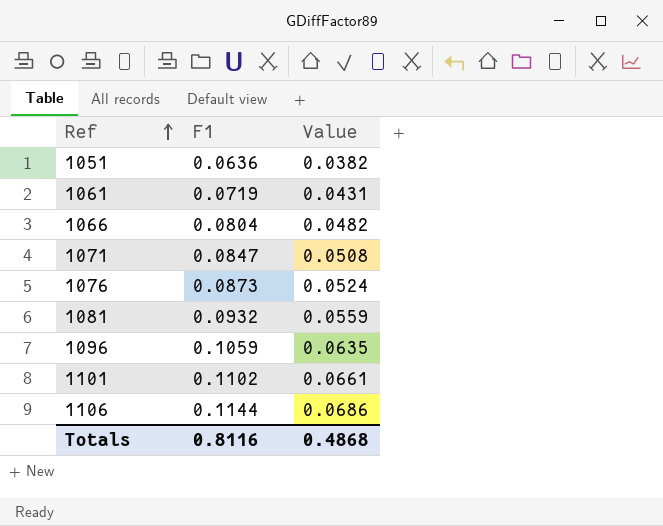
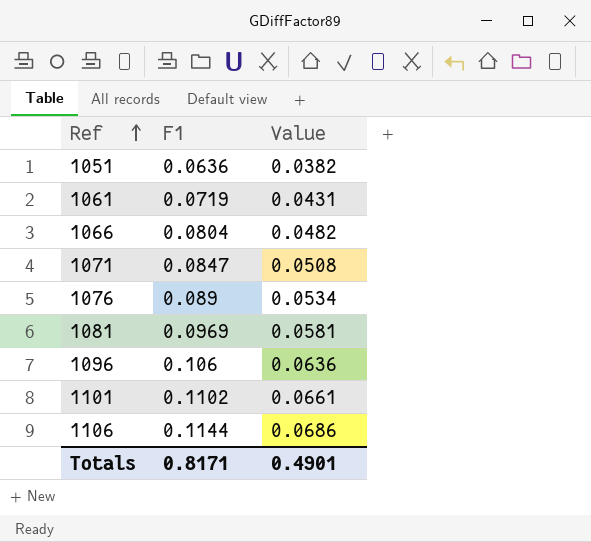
1076 | F1: 0.0873 -> 0.089
1076 | Value: 0.0524 -> 0.0534
1081 | F1: 0.0932 -> 0.0969
1081 | Value: 0.0559 -> 0.0581
1096 | F1: 0.1059 -> 0.106
1096 | Value: 0.0635 -> 0.0636
Totals | F1: 0.8116 -> 0.8171
Totals | Value: 0.4868 -> 0.4901

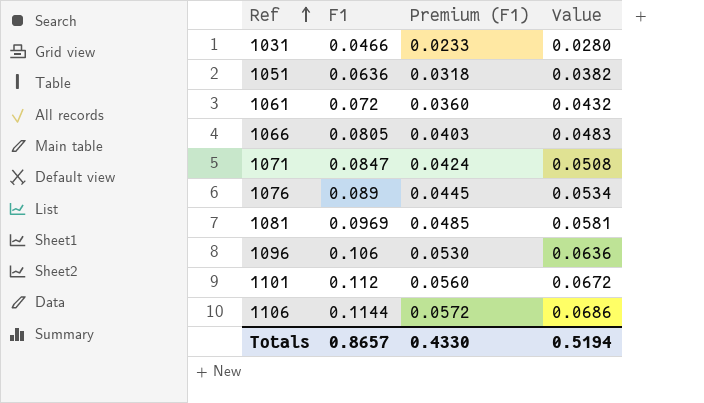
column Premium (F1) | formula: none -> [F1] * 0.5
row 1031: none -> 0.0466 | 0.0233 | 0.0280
1061 | F1: 0.0719 -> 0.072
1061 | Value: 0.0431 -> 0.0432
1066 | F1: 0.0804 -> 0.0805
1066 | Value: 0.0482 -> 0.0483
1101 | F1: 0.1102 -> 0.112
1101 | Value: 0.0661 -> 0.0672
Totals | F1: 0.8171 -> 0.8657
Totals | Value: 0.4901 -> 0.5194

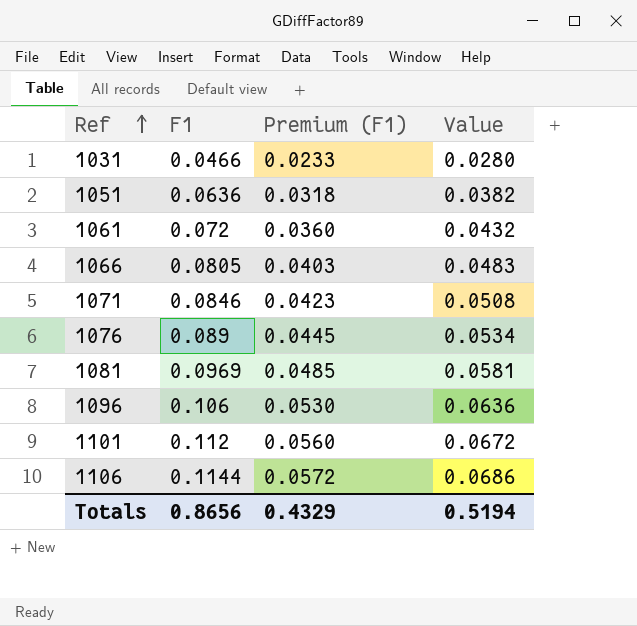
1071 | F1: 0.0847 -> 0.0846
1071 | Premium (F1): 0.0424 -> 0.0423
Totals | F1: 0.8657 -> 0.8656
Totals | Premium (F1): 0.4330 -> 0.4329

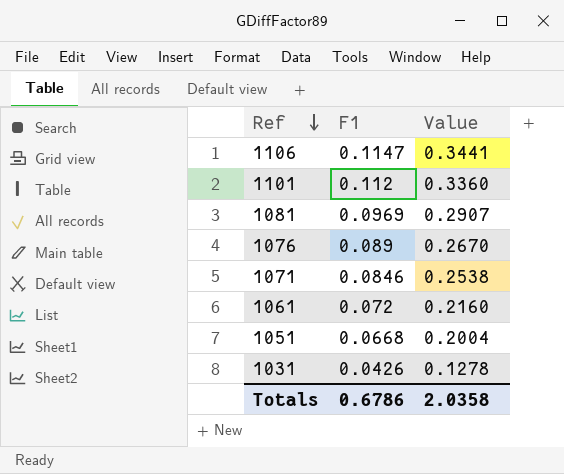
row order: Ref ascending -> Ref descending
column Premium (F1) | formula: [F1] * 0.5 -> none
column Value | formula: [F1] * 0.6 -> [F1] * 3
row 1066: 0.0805 | 0.0403 | 0.0483 -> none
row 1096: 0.106 | 0.0530 | 0.0636 -> none
1106 | F1: 0.1144 -> 0.1147
1051 | F1: 0.0636 -> 0.0668
1031 | F1: 0.0466 -> 0.0426
Totals | F1: 0.8656 -> 0.6786
Totals | Value: 0.5194 -> 2.0358

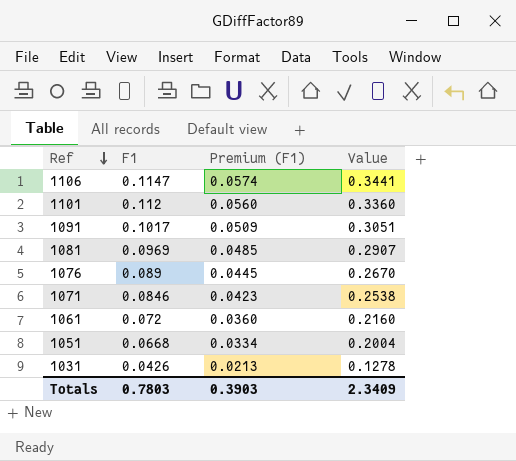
column Premium (F1) | formula: none -> [F1] * 0.5
row 1091: none -> 0.1017 | 0.0509 | 0.3051
Totals | F1: 0.6786 -> 0.7803
Totals | Value: 2.0358 -> 2.3409

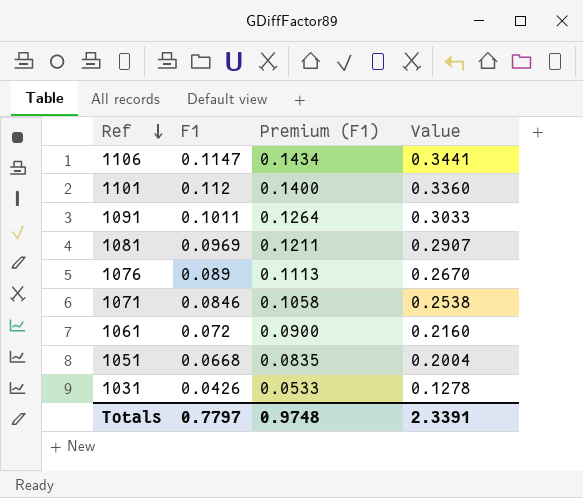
column Premium (F1) | formula: [F1] * 0.5 -> [F1] * 1.25
1091 | F1: 0.1017 -> 0.1011
1091 | Value: 0.3051 -> 0.3033
Totals | F1: 0.7803 -> 0.7797
Totals | Premium (F1): 0.3903 -> 0.9748
Totals | Value: 2.3409 -> 2.3391

